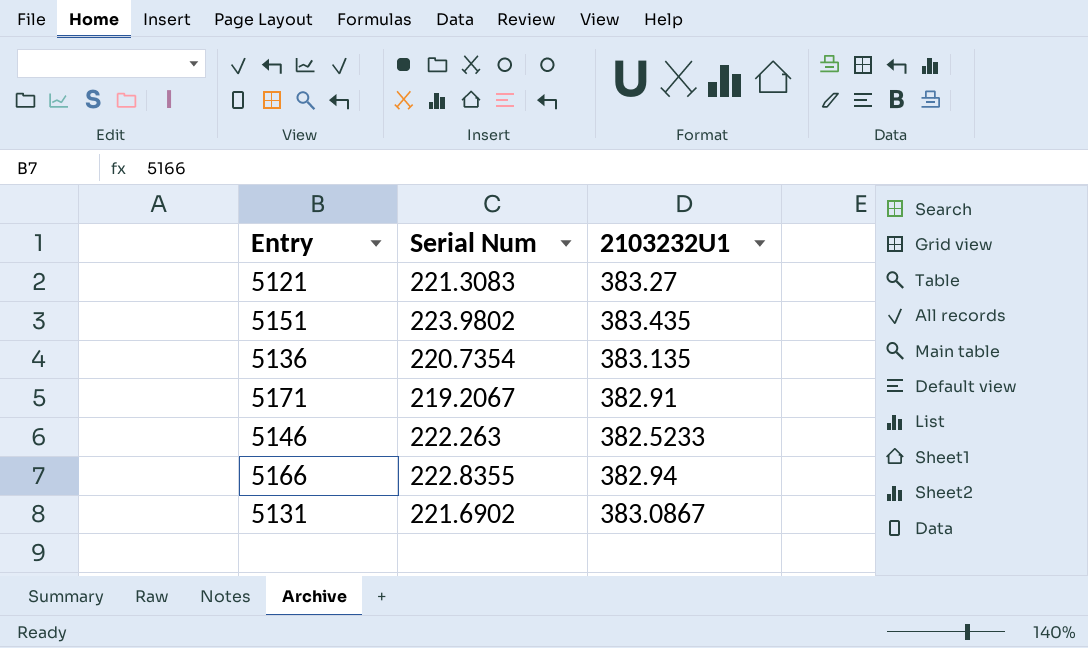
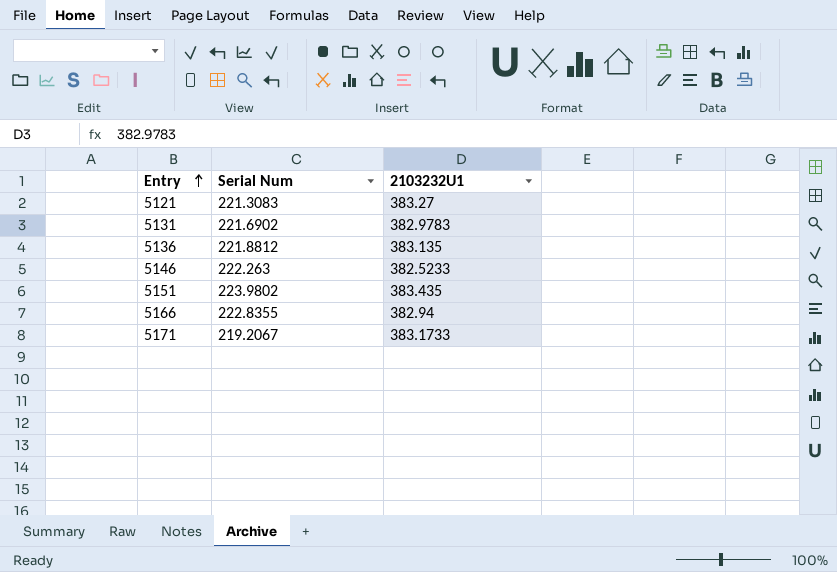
row order: none -> Entry ascending
5131 | 2103232U1: 383.0867 -> 382.9783
5136 | Serial Num: 220.7354 -> 221.8812
5171 | 2103232U1: 382.91 -> 383.1733

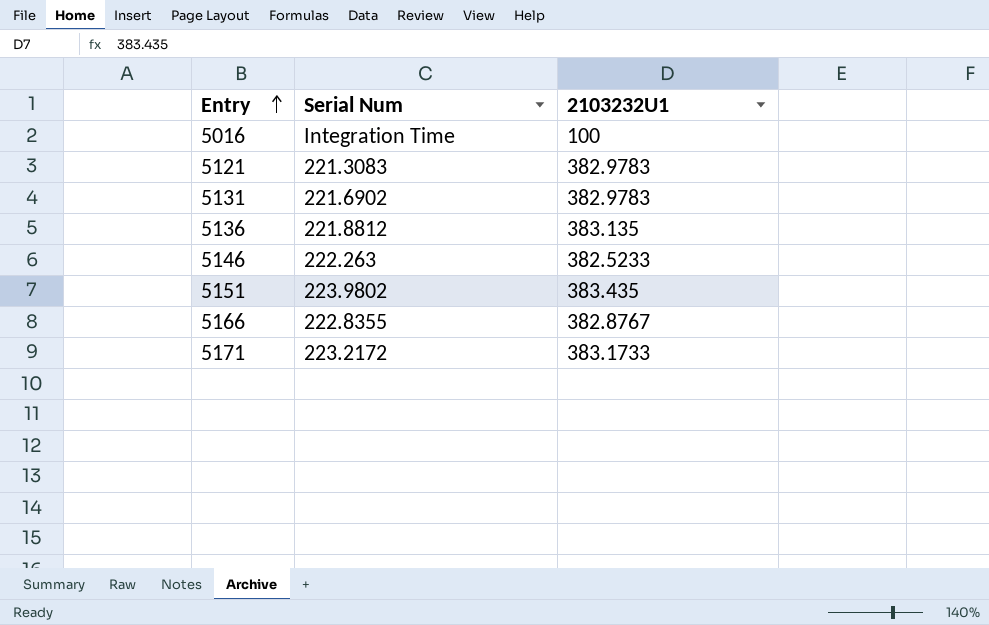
row 5016: none -> Integration Time | 100
5121 | 2103232U1: 383.27 -> 382.9783
5166 | 2103232U1: 382.94 -> 382.8767
5171 | Serial Num: 219.2067 -> 223.2172

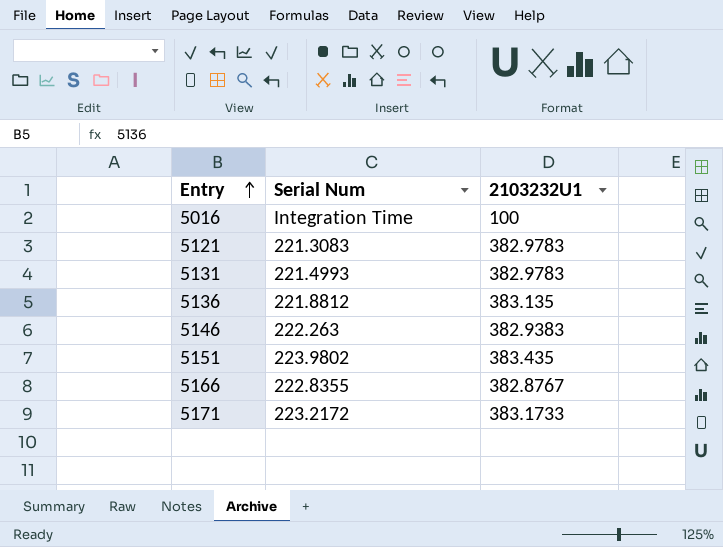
5131 | Serial Num: 221.6902 -> 221.4993
5146 | 2103232U1: 382.5233 -> 382.9383

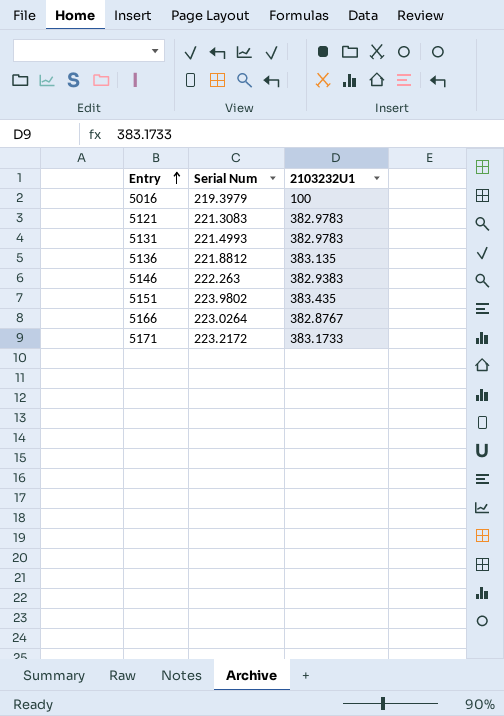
5016 | Serial Num: Integration Time -> 219.3979
5166 | Serial Num: 222.8355 -> 223.0264

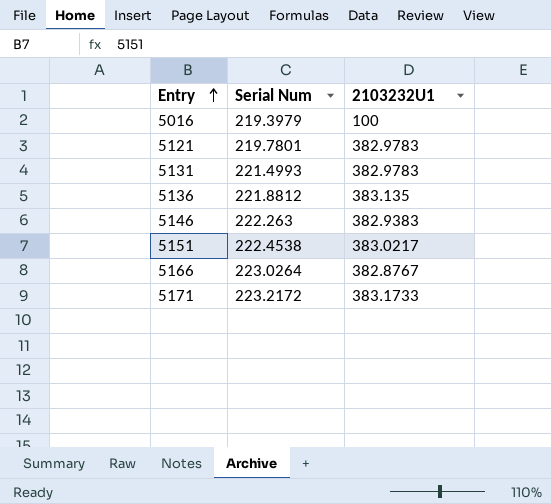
5121 | Serial Num: 221.3083 -> 219.7801
5151 | Serial Num: 223.9802 -> 222.4538
5151 | 2103232U1: 383.435 -> 383.0217

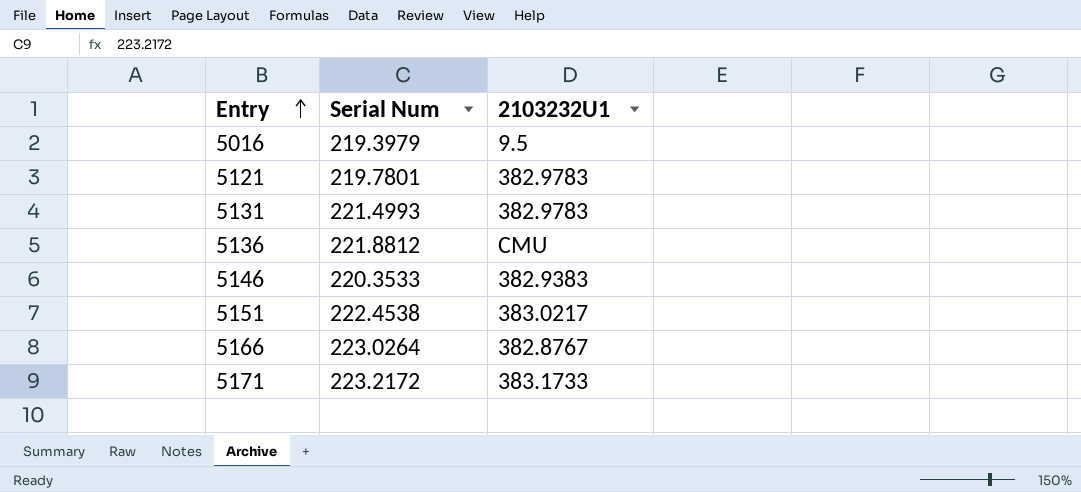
5016 | 2103232U1: 100 -> 9.5
5136 | 2103232U1: 383.135 -> CMU
5146 | Serial Num: 222.263 -> 220.3533

